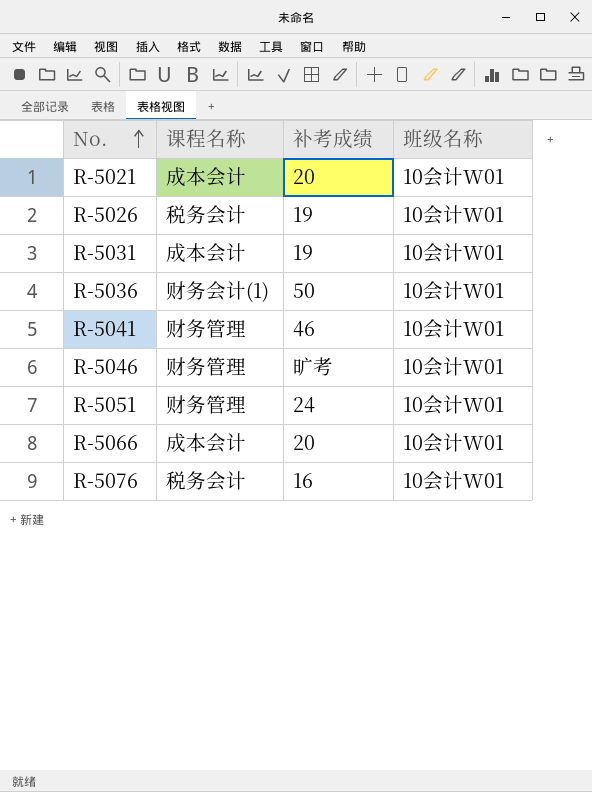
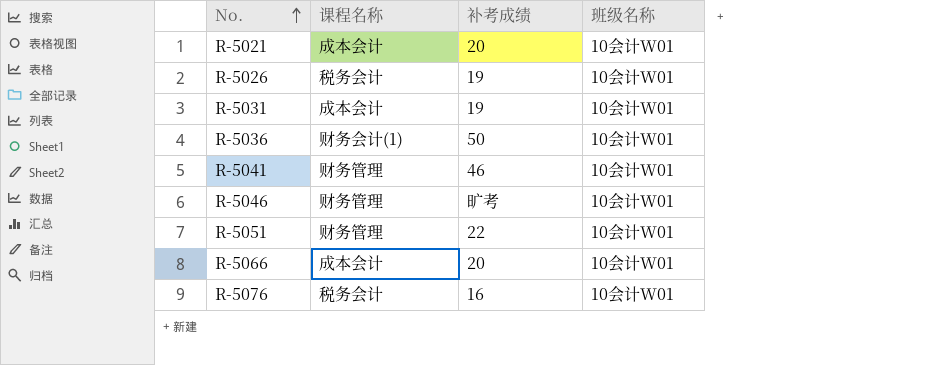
R-5051 | 补考成绩: 24 -> 22

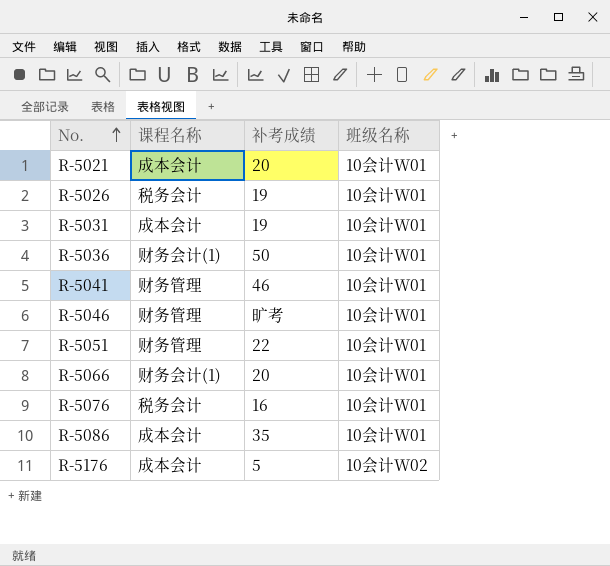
R-5066 | 课程名称: 成本会计 -> 财务会计(1)
row R-5086: none -> 成本会计 | 35 | 10会计W01
row R-5176: none -> 成本会计 | 5 | 10会计W02

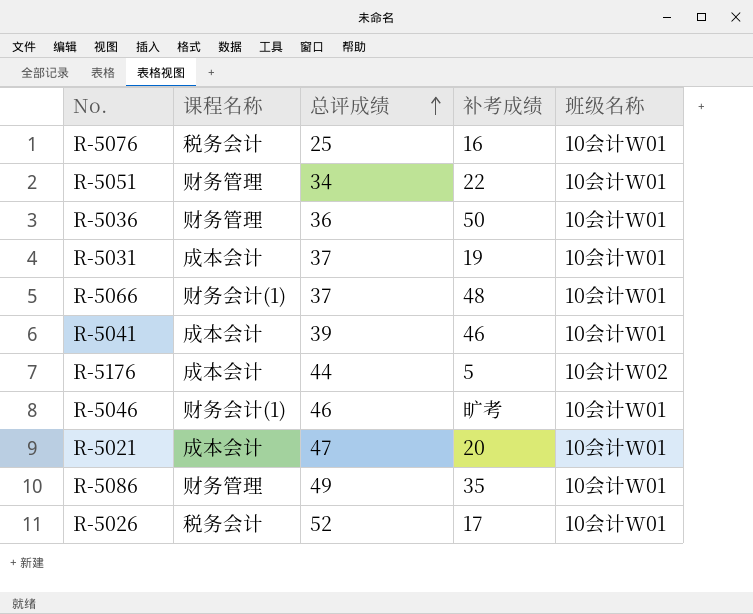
row order: No. ascending -> 总评成绩 ascending
column 总评成绩 | position: none -> 3
R-5036 | 课程名称: 财务会计(1) -> 财务管理
R-5066 | 补考成绩: 20 -> 48
R-5041 | 课程名称: 财务管理 -> 成本会计
R-5046 | 课程名称: 财务管理 -> 财务会计(1)
R-5086 | 课程名称: 成本会计 -> 财务管理
R-5026 | 补考成绩: 19 -> 17

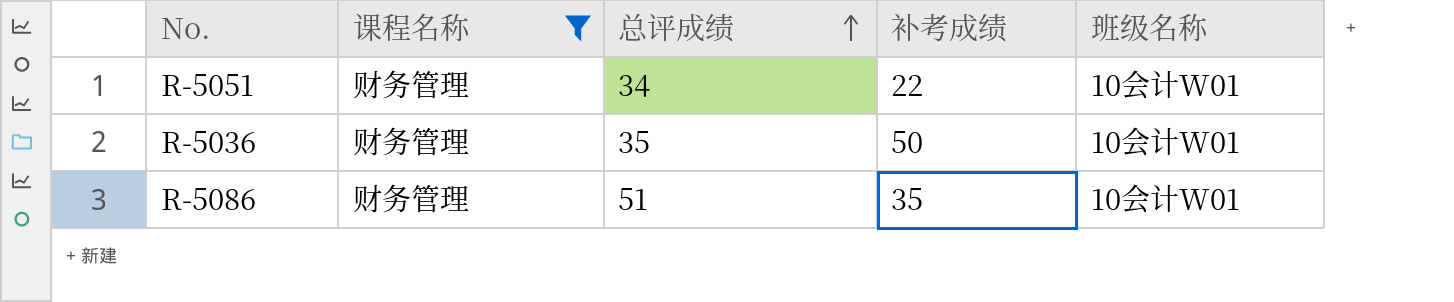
filter: none -> 课程名称 = 财务管理
R-5036 | 总评成绩: 36 -> 35
R-5086 | 总评成绩: 49 -> 51

